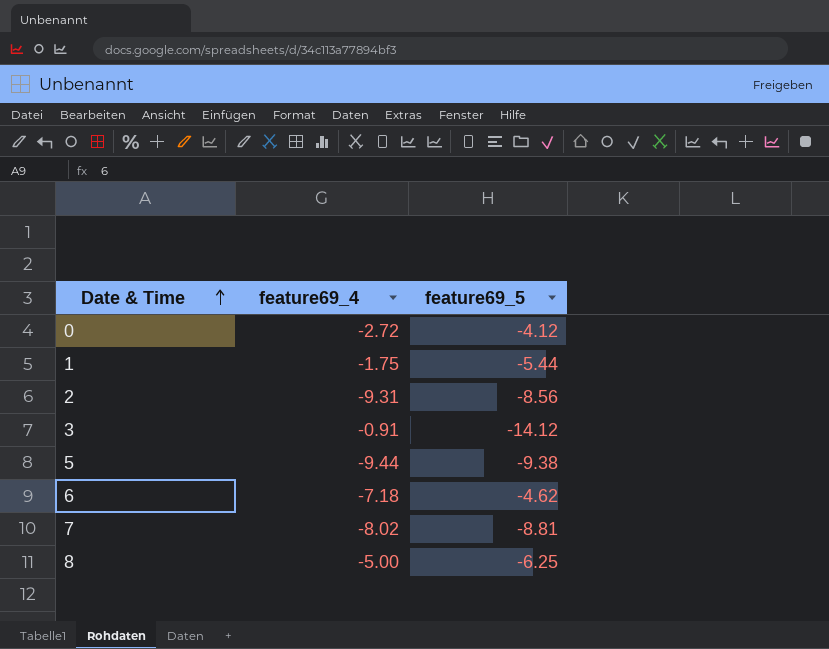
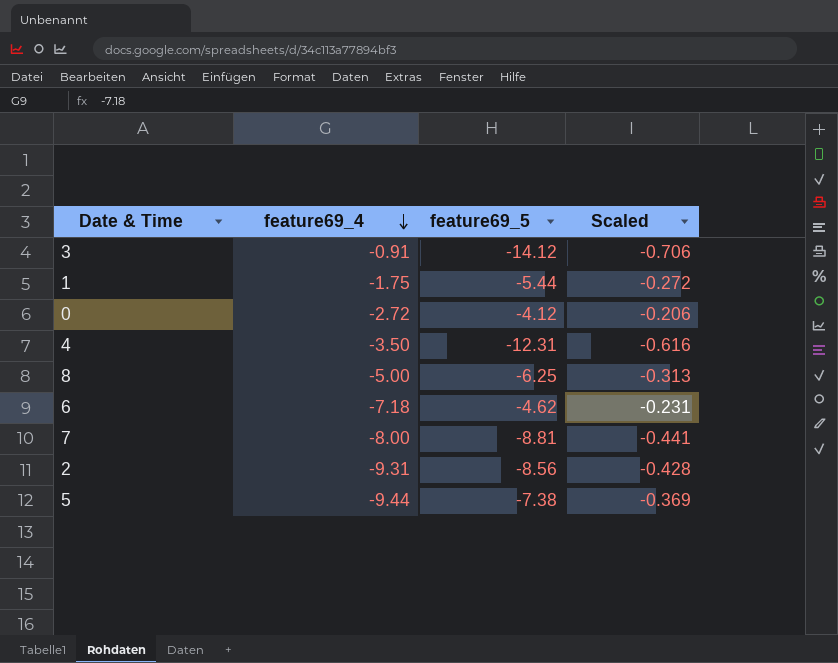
row order: Date & Time ascending -> feature69_4 descending
column Scaled | formula: none -> [feature69_5] * 0.05
row 4: none -> -3.50 | -12.31 | -0.616
7 | feature69_4: -8.02 -> -8.00
5 | feature69_5: -9.38 -> -7.38

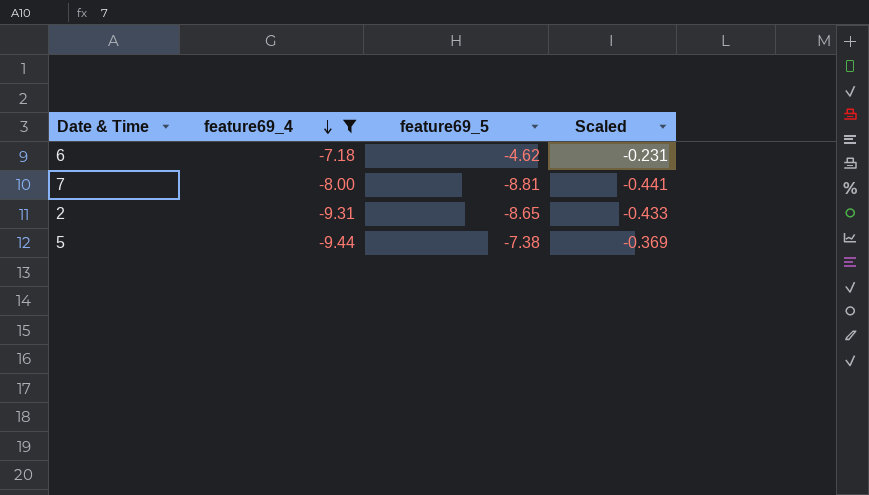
filter: none -> feature69_4 <= -7.18
2 | feature69_5: -8.56 -> -8.65
2 | Scaled: -0.428 -> -0.433

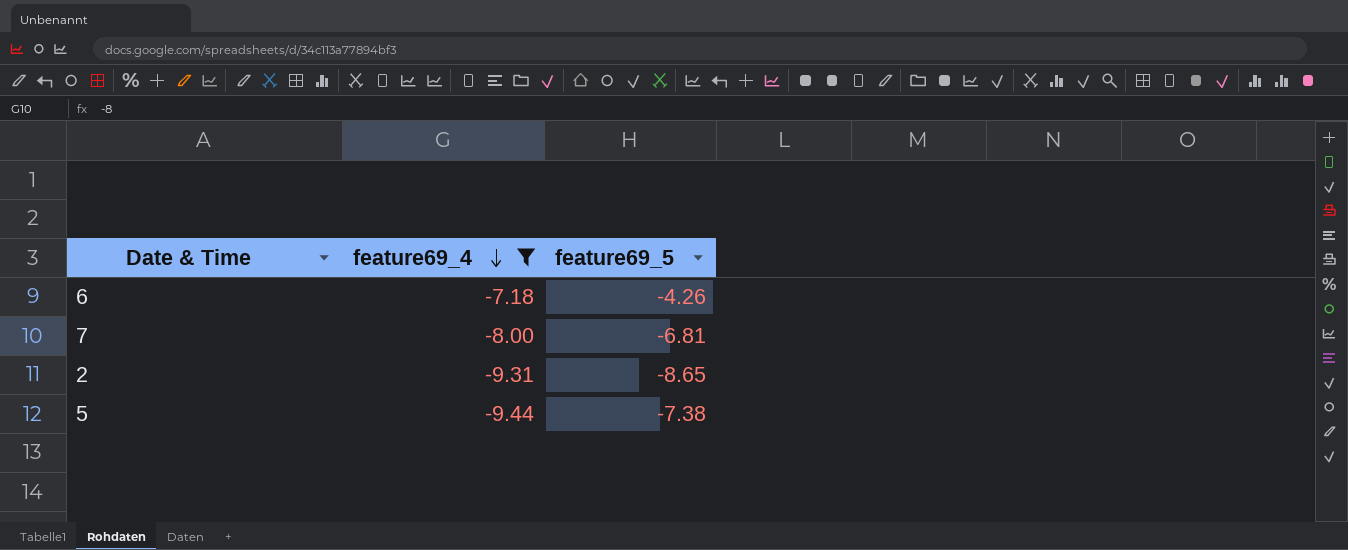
column Scaled | formula: [feature69_5] * 0.05 -> none
6 | feature69_5: -4.62 -> -4.26
7 | feature69_5: -8.81 -> -6.81

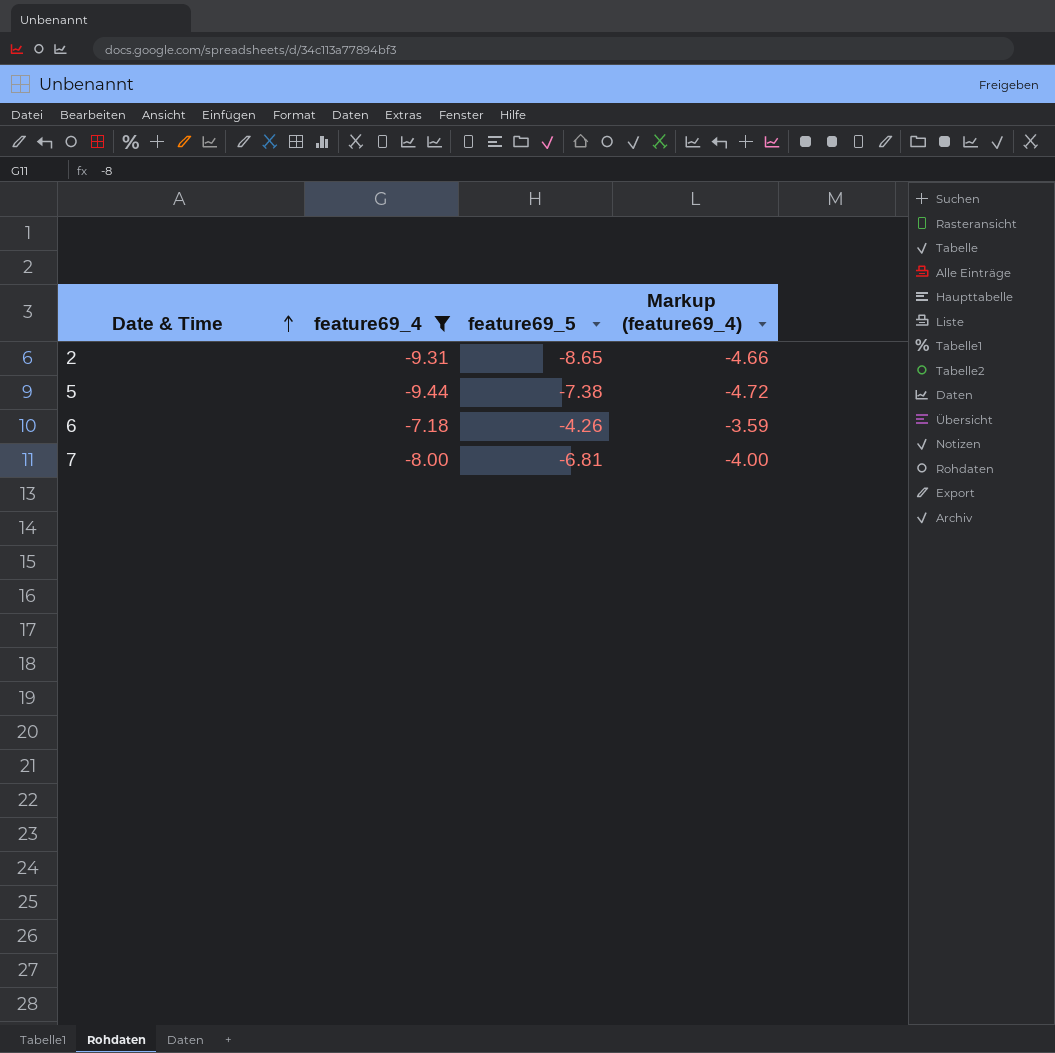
row order: feature69_4 descending -> Date & Time ascending
column Markup (feature69_4) | formula: none -> [feature69_4] * 0.5

